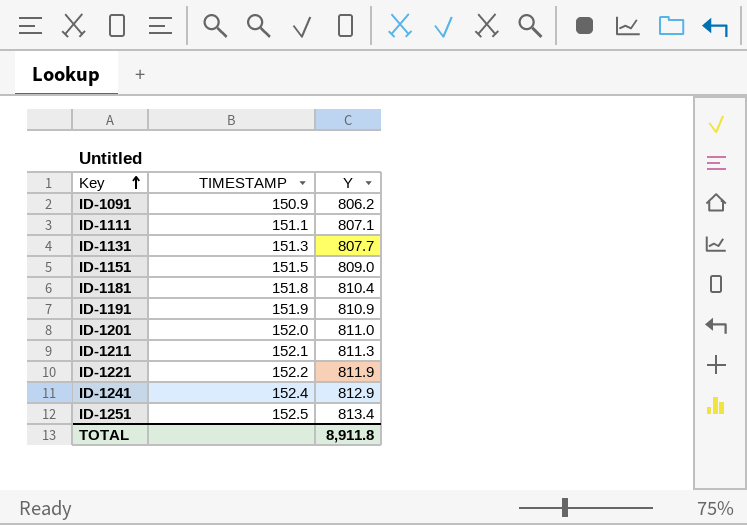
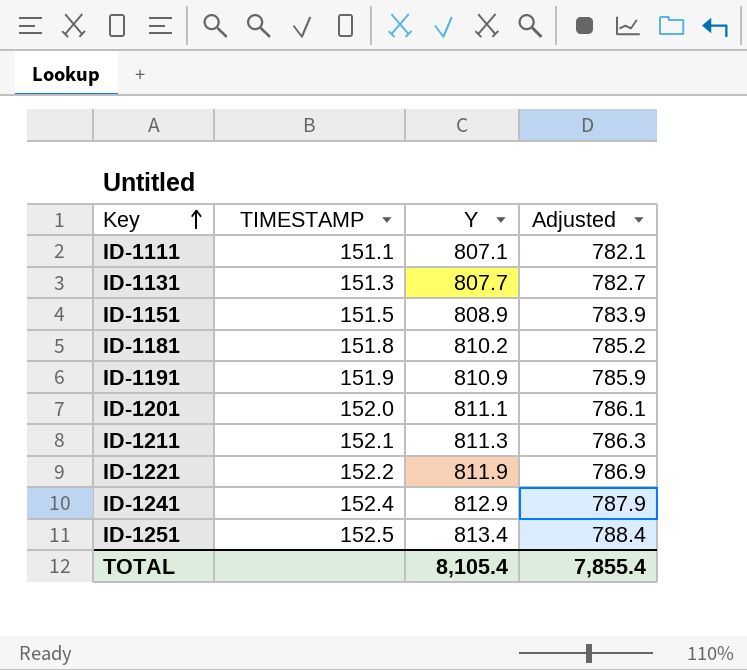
column Adjusted | formula: none -> [Y] - 25
row ID-1091: 150.9 | 806.2 -> none
ID-1151 | Y: 809.0 -> 808.9
ID-1181 | Y: 810.4 -> 810.2
ID-1201 | Y: 811.0 -> 811.1
TOTAL | Y: 8,911.8 -> 8,105.4

